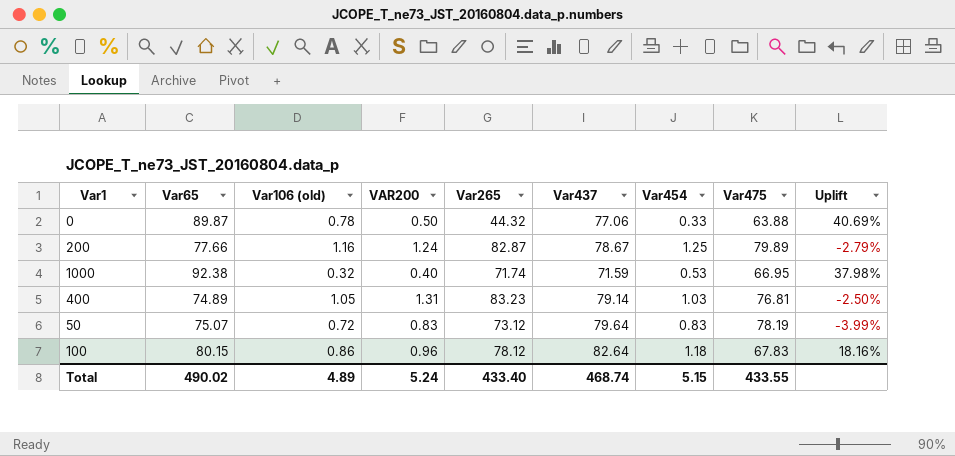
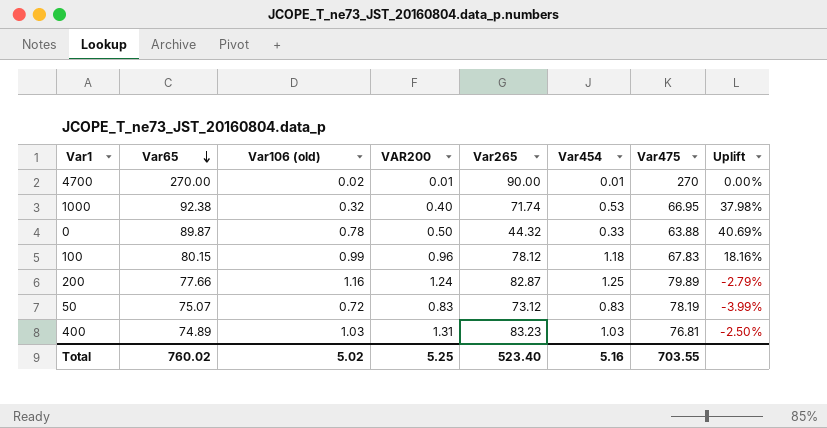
row order: none -> Var65 descending
column Var437 | position: 6 -> none
row 4700: none -> 270.00 | 0.02 | 0.01 | 90.00 | 0.01 | 270 | 0.00%
100 | Var106 (old): 0.86 -> 0.99
400 | Var106 (old): 1.05 -> 1.03
Total | Var65: 490.02 -> 760.02
Total | Var106 (old): 4.89 -> 5.02
Total | VAR200: 5.24 -> 5.25
Total | Var265: 433.40 -> 523.40
Total | Var454: 5.15 -> 5.16
Total | Var475: 433.55 -> 703.55

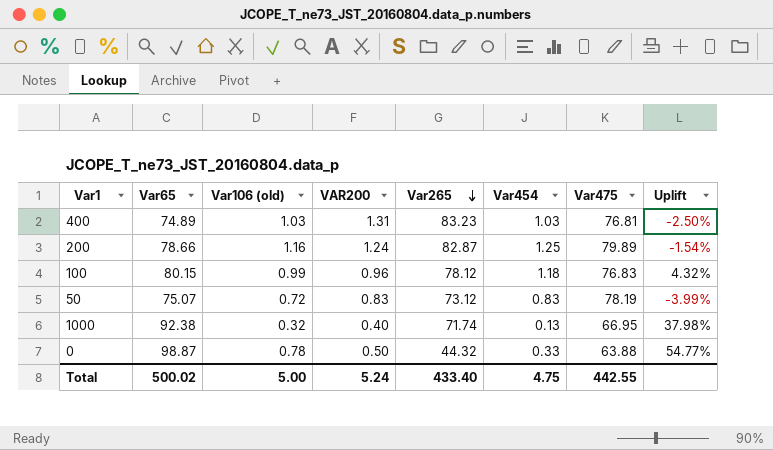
row order: Var65 descending -> Var265 descending
row 4700: 270.00 | 0.02 | 0.01 | 90.00 | 0.01 | 270 | 0.00% -> none
200 | Var65: 77.66 -> 78.66
200 | Uplift: -2.79% -> -1.54%
100 | Var475: 67.83 -> 76.83
100 | Uplift: 18.16% -> 4.32%
1000 | Var454: 0.53 -> 0.13
0 | Var65: 89.87 -> 98.87
0 | Uplift: 40.69% -> 54.77%
Total | Var65: 760.02 -> 500.02
Total | Var106 (old): 5.02 -> 5.00
Total | VAR200: 5.25 -> 5.24
Total | Var265: 523.40 -> 433.40
Total | Var454: 5.16 -> 4.75
Total | Var475: 703.55 -> 442.55

